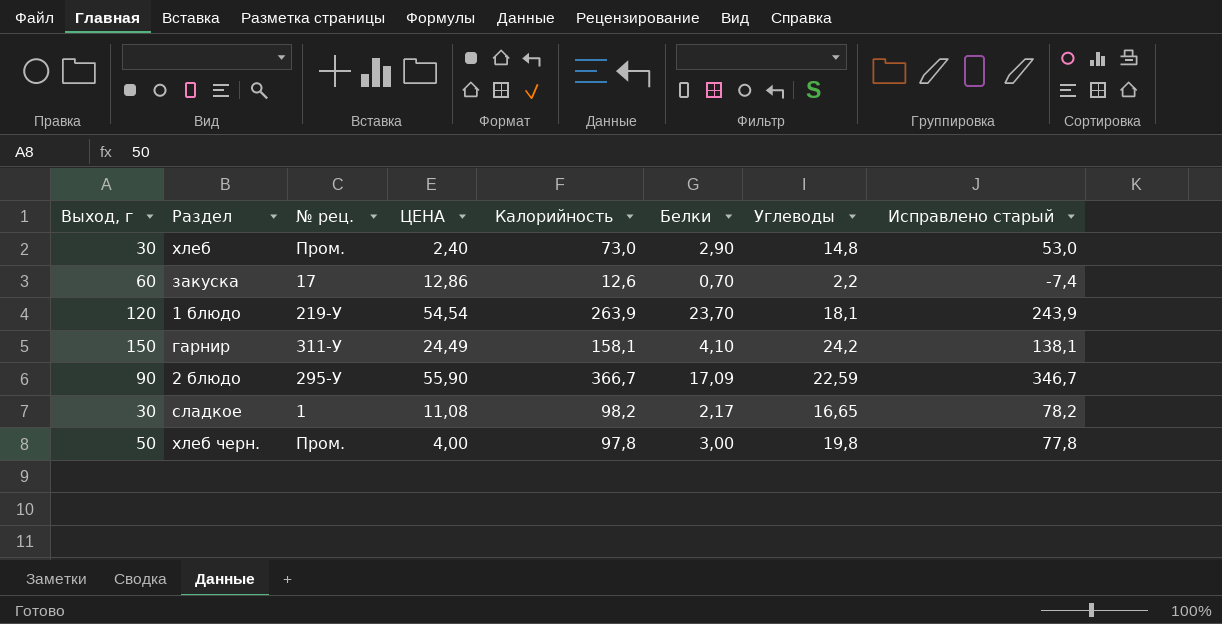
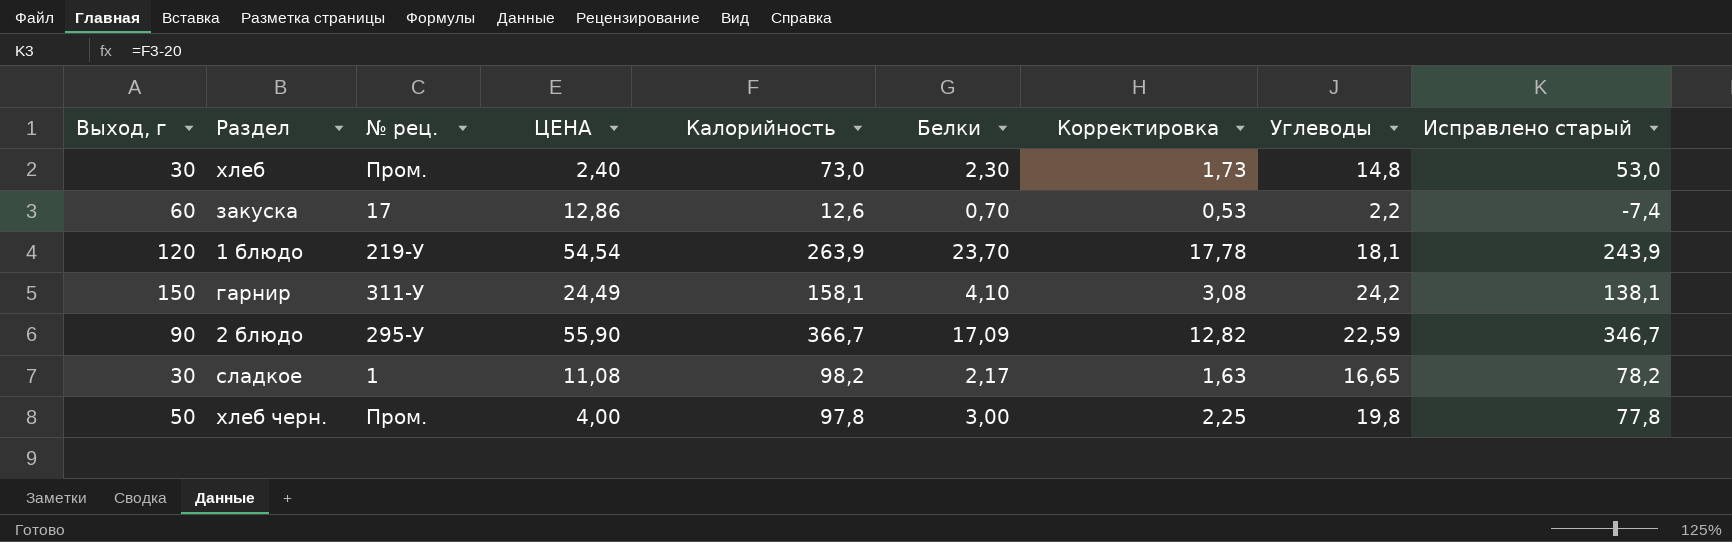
column Корректировка | formula: none -> [Белки] * 0,75
хлеб | Белки: 2,90 -> 2,30

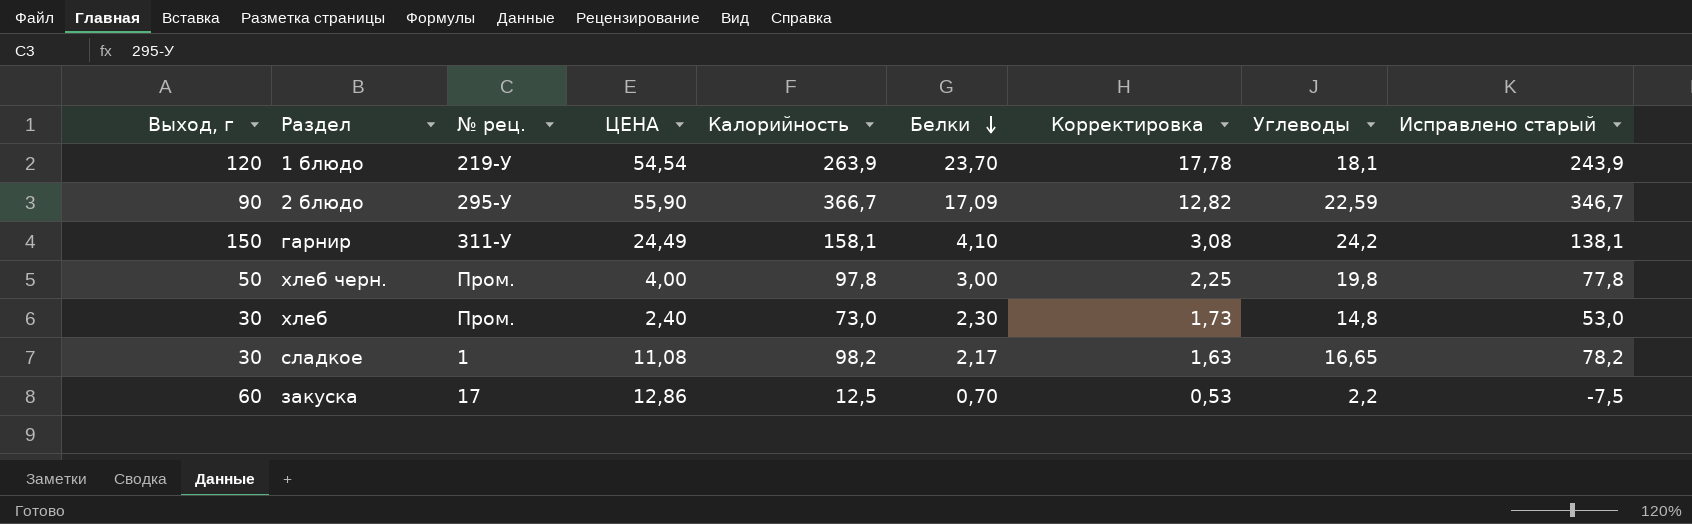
row order: none -> Белки descending
закуска | Калорийность: 12,6 -> 12,5
закуска | Исправлено старый: -7,4 -> -7,5

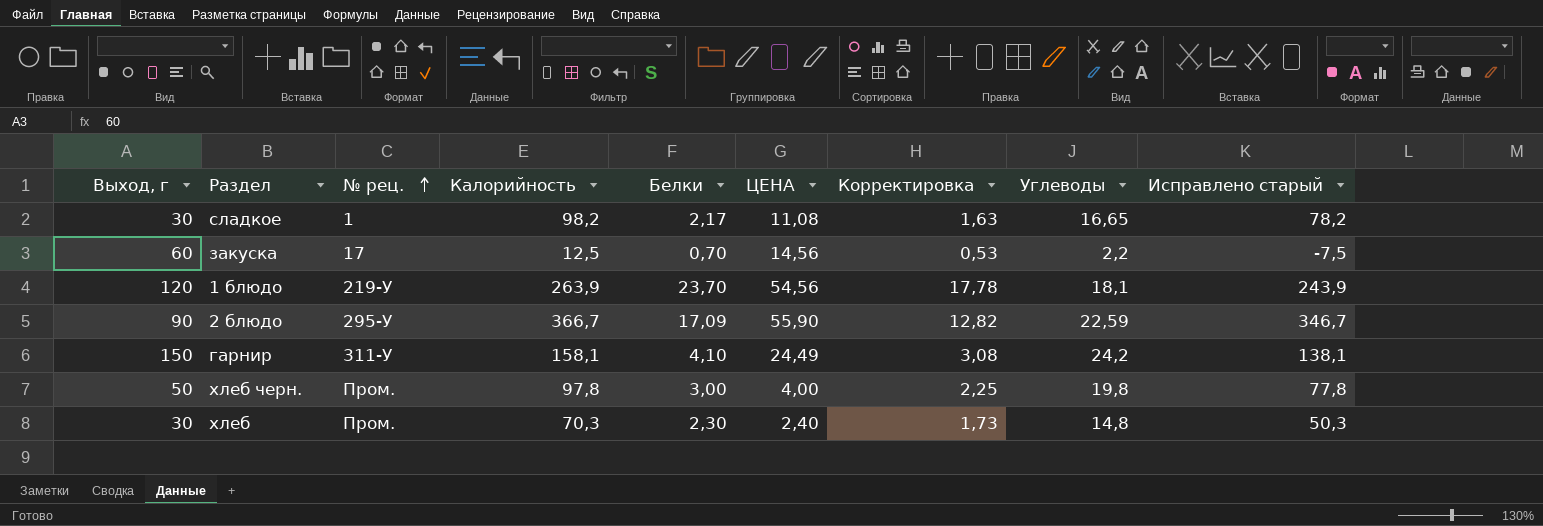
row order: Белки descending -> № рец. ascending
column ЦЕНА | position: 4 -> 6
закуска | ЦЕНА: 12,86 -> 14,56
1 блюдо | ЦЕНА: 54,54 -> 54,56
хлеб | Калорийность: 73,0 -> 70,3
хлеб | Исправлено старый: 53,0 -> 50,3

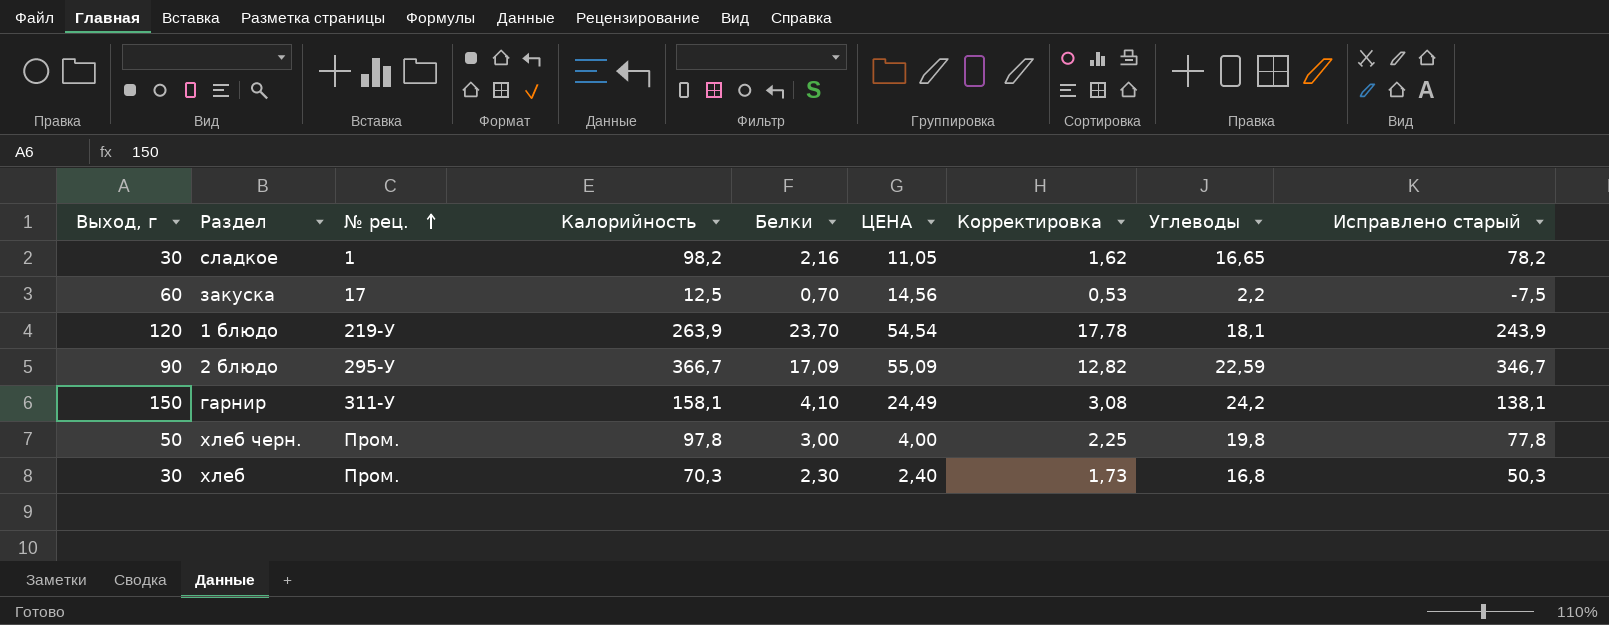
сладкое | Белки: 2,17 -> 2,16
сладкое | ЦЕНА: 11,08 -> 11,05
сладкое | Корректировка: 1,63 -> 1,62
1 блюдо | ЦЕНА: 54,56 -> 54,54
2 блюдо | ЦЕНА: 55,90 -> 55,09
хлеб | Углеводы: 14,8 -> 16,8

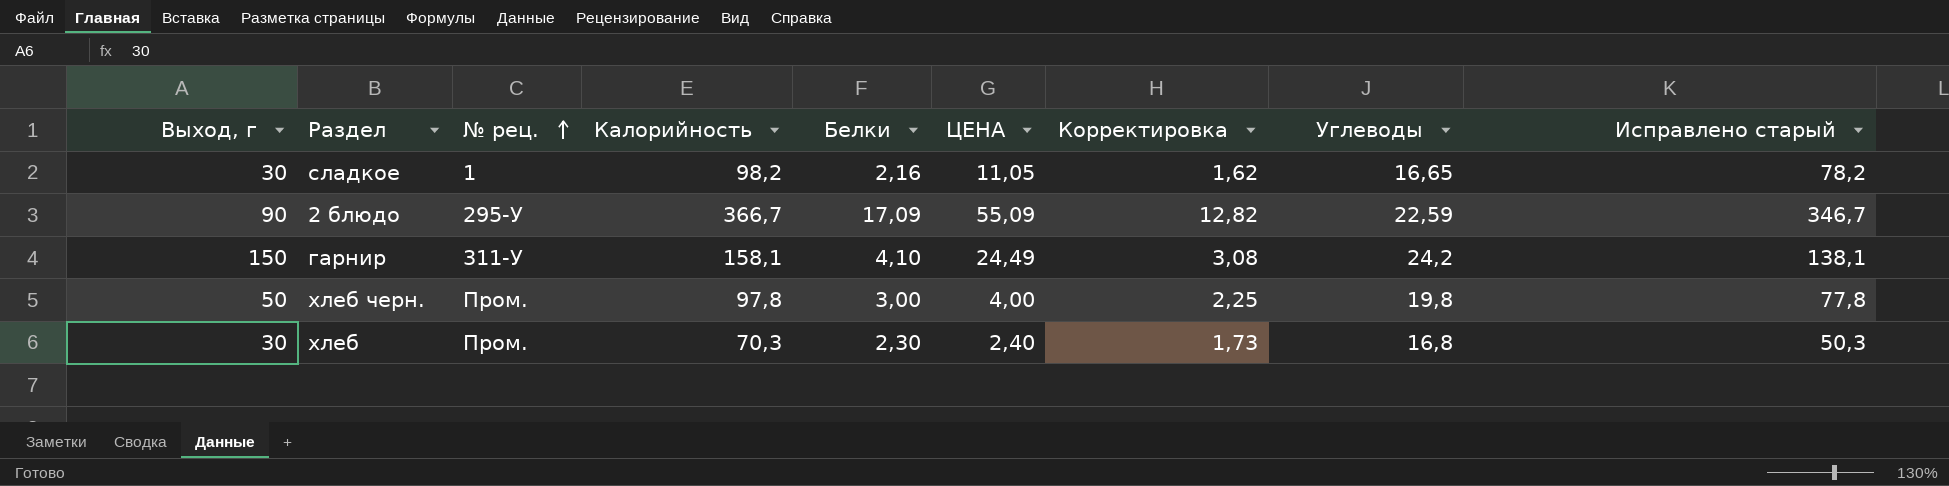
row закуска: 60 | 17 | 12,5 | 0,70 | 14,56 | 0,53 | 2,2 | -7,5 -> none
row 1 блюдо: 120 | 219-У | 263,9 | 23,70 | 54,54 | 17,78 | 18,1 | 243,9 -> none

